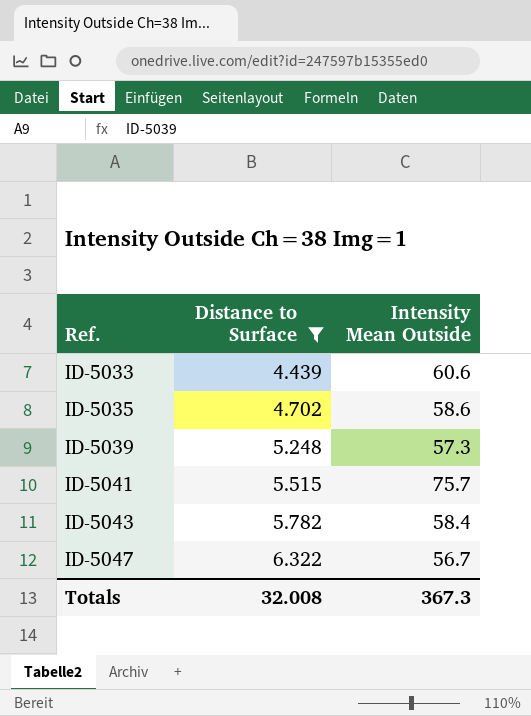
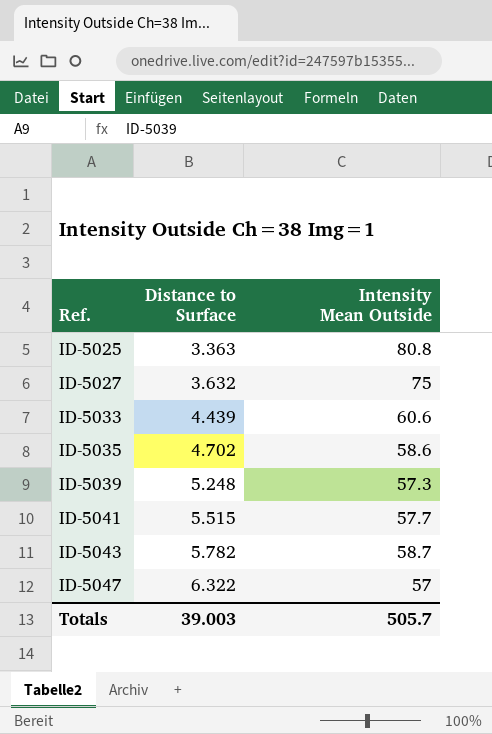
filter: Distance to Surface >= 4.439 -> none
ID-5041 | Intensity Mean Outside: 75.7 -> 57.7
ID-5043 | Intensity Mean Outside: 58.4 -> 58.7
ID-5047 | Intensity Mean Outside: 56.7 -> 57
Totals | Distance to Surface: 32.008 -> 39.003
Totals | Intensity Mean Outside: 367.3 -> 505.7

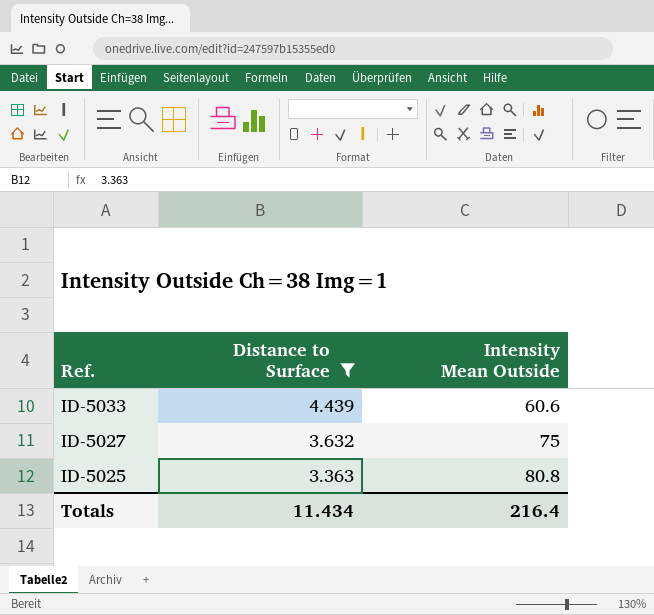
filter: none -> Distance to Surface <= 4.439
row order: Ref. ascending -> Ref. descending
Totals | Distance to Surface: 39.003 -> 11.434
Totals | Intensity Mean Outside: 505.7 -> 216.4

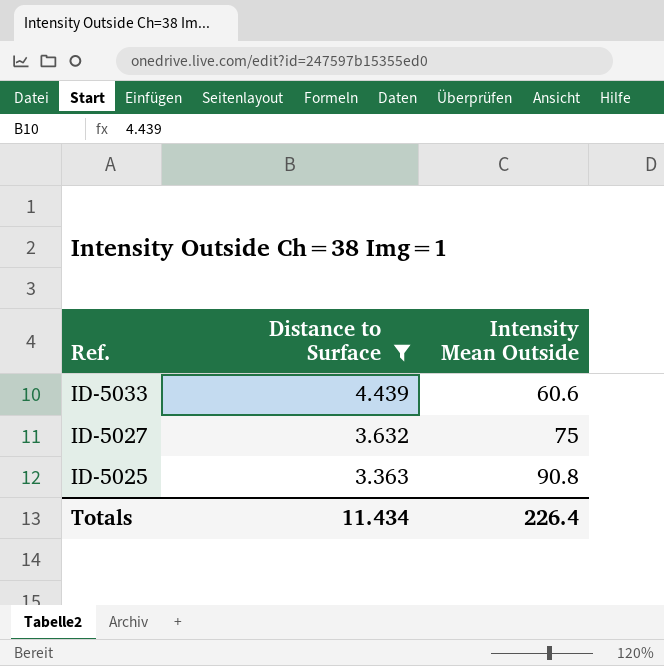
ID-5025 | Intensity Mean Outside: 80.8 -> 90.8
Totals | Intensity Mean Outside: 216.4 -> 226.4

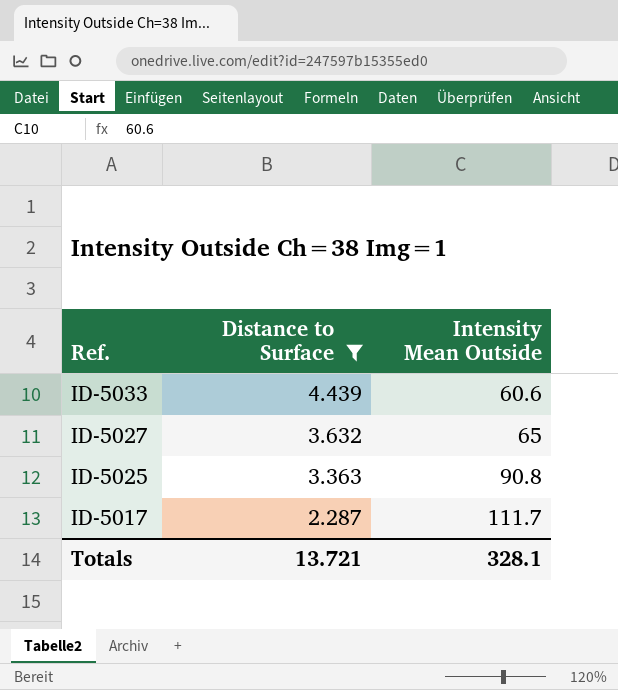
ID-5027 | Intensity Mean Outside: 75 -> 65
row ID-5017: none -> 2.287 | 111.7
Totals | Distance to Surface: 11.434 -> 13.721
Totals | Intensity Mean Outside: 226.4 -> 328.1

